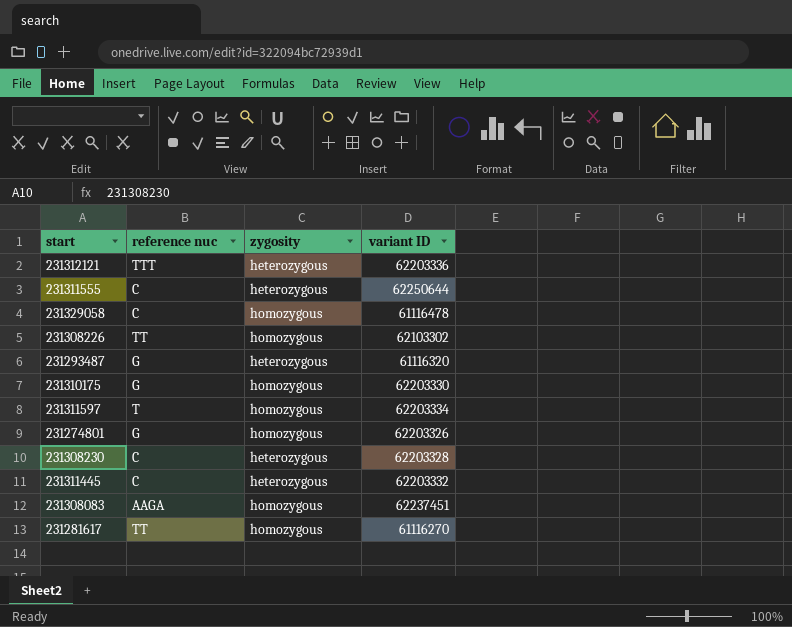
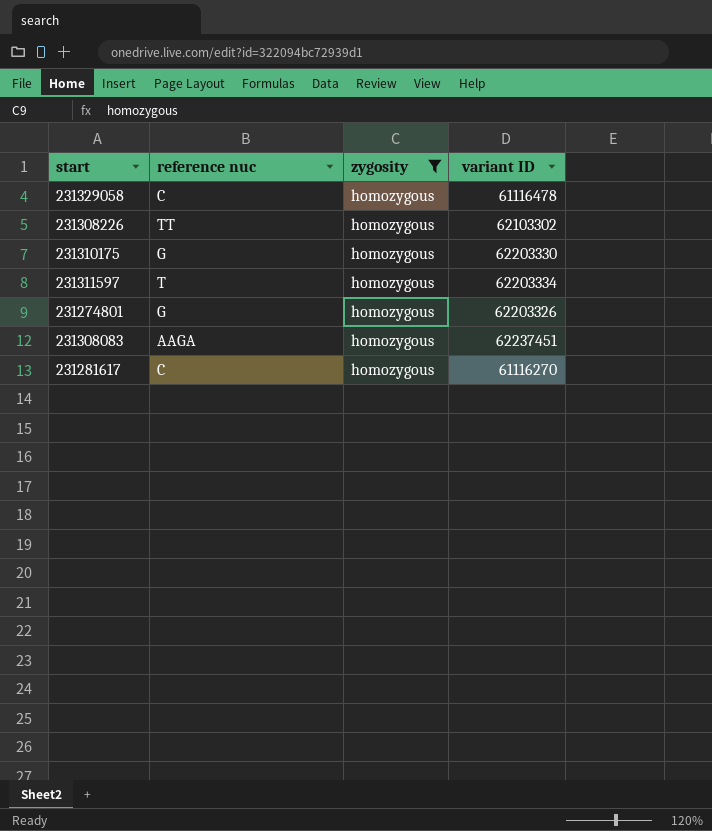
filter: none -> zygosity = homozygous
231281617 | reference nuc: TT -> C

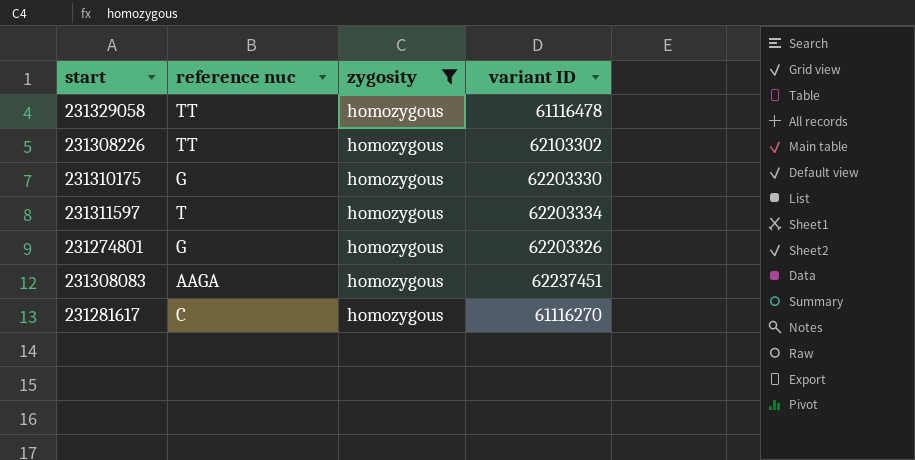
231329058 | reference nuc: C -> TT

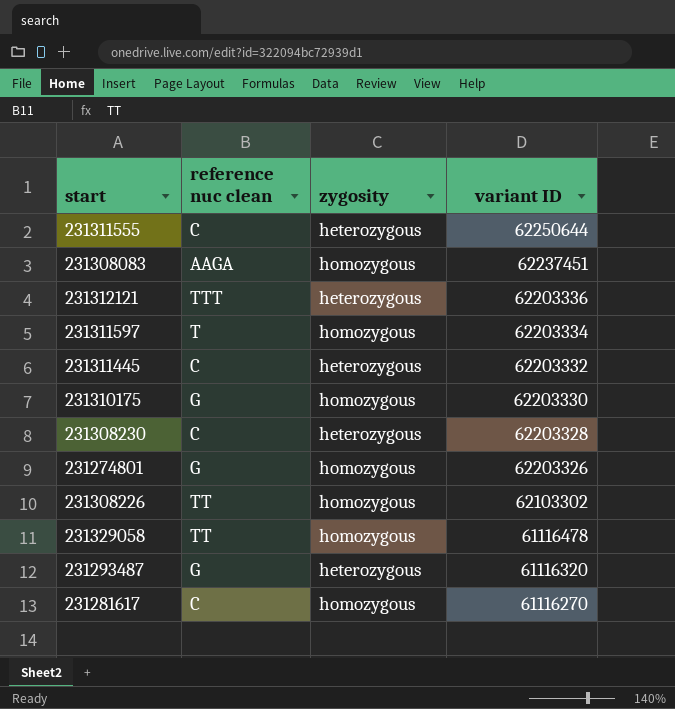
filter: zygosity = homozygous -> none
row order: none -> variant ID descending
column name: reference nuc -> reference nuc clean

